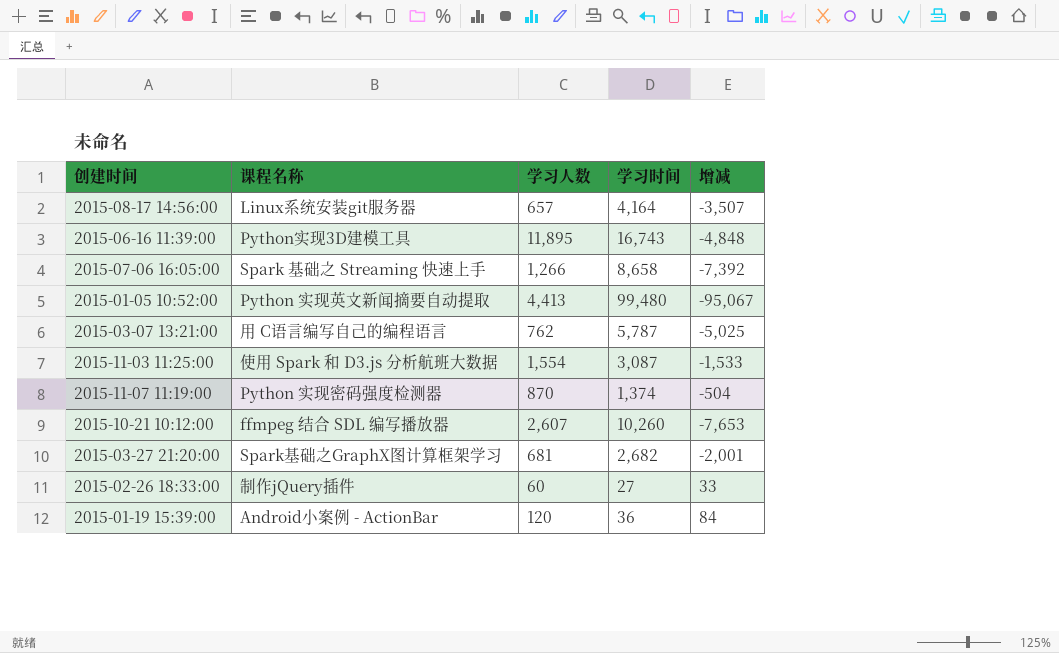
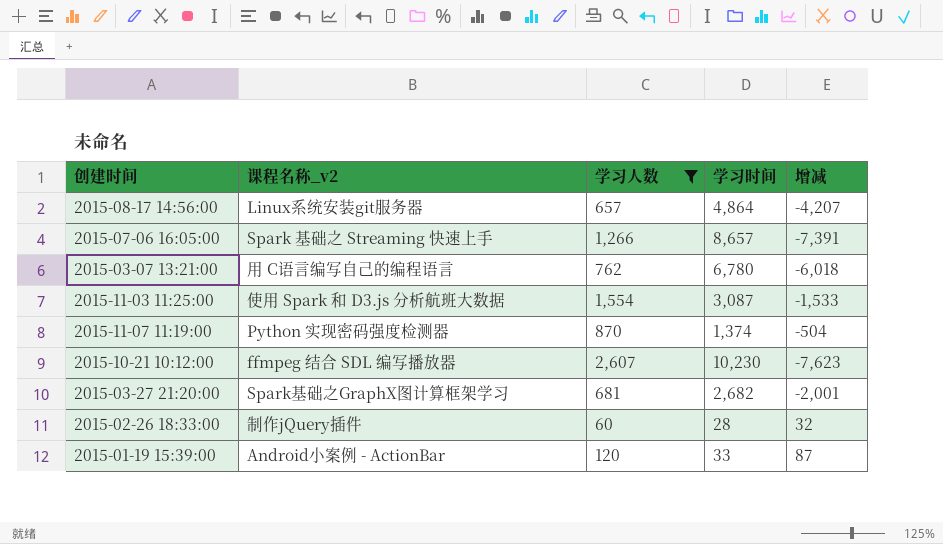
filter: none -> 学习人数 <= 2,607
column name: 课程名称 -> 课程名称_v2
2015-08-17 14:56:00 | 学习时间: 4,164 -> 4,864
2015-08-17 14:56:00 | 增减: -3,507 -> -4,207
2015-07-06 16:05:00 | 学习时间: 8,658 -> 8,657
2015-07-06 16:05:00 | 增减: -7,392 -> -7,391
2015-03-07 13:21:00 | 学习时间: 5,787 -> 6,780
2015-03-07 13:21:00 | 增减: -5,025 -> -6,018
2015-10-21 10:12:00 | 学习时间: 10,260 -> 10,230
2015-10-21 10:12:00 | 增减: -7,653 -> -7,623
2015-02-26 18:33:00 | 学习时间: 27 -> 28
2015-02-26 18:33:00 | 增减: 33 -> 32
2015-01-19 15:39:00 | 学习时间: 36 -> 33
2015-01-19 15:39:00 | 增减: 84 -> 87

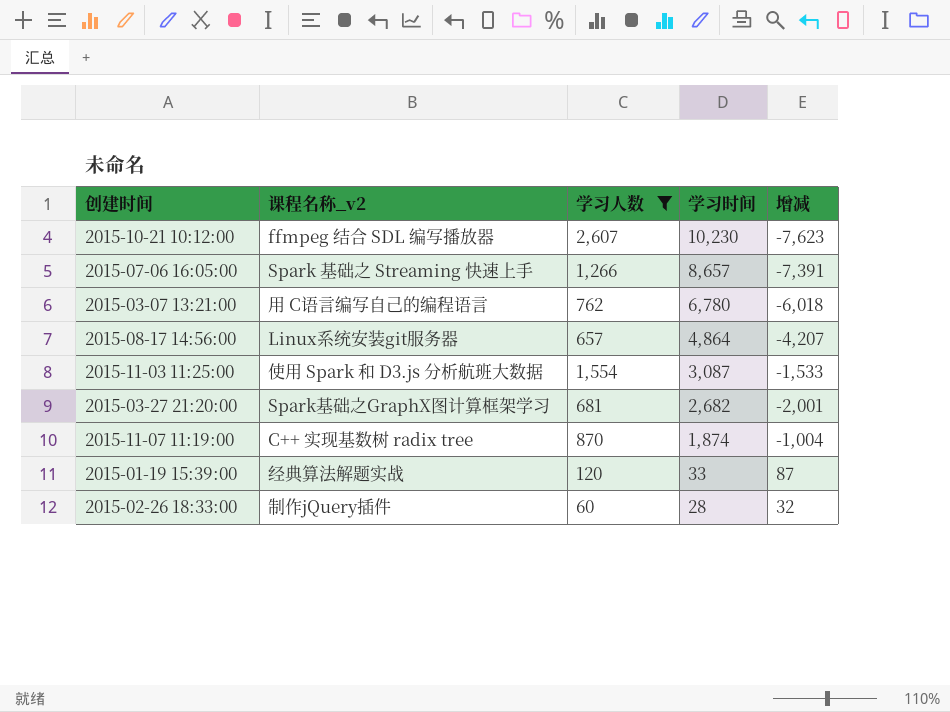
row order: none -> 学习时间 descending
2015-11-07 11:19:00 | 课程名称_v2: Python 实现密码强度检测器 -> C++ 实现基数树 radix tree
2015-11-07 11:19:00 | 学习时间: 1,374 -> 1,874
2015-11-07 11:19:00 | 增减: -504 -> -1,004
2015-01-19 15:39:00 | 课程名称_v2: Android小案例 - ActionBar -> 经典算法解题实战

